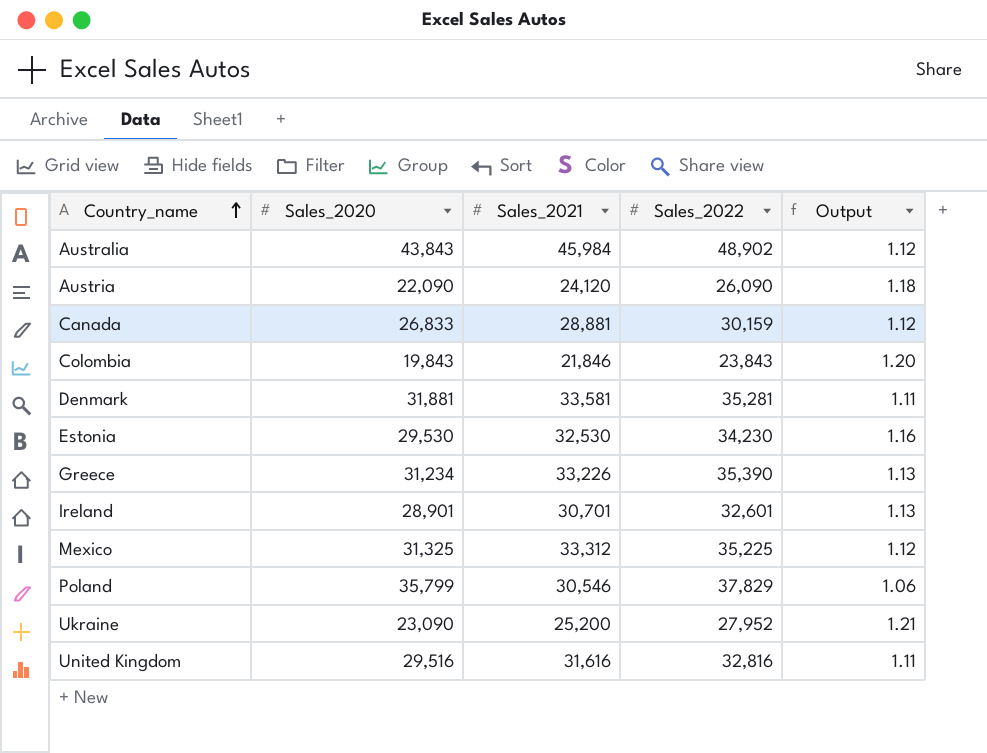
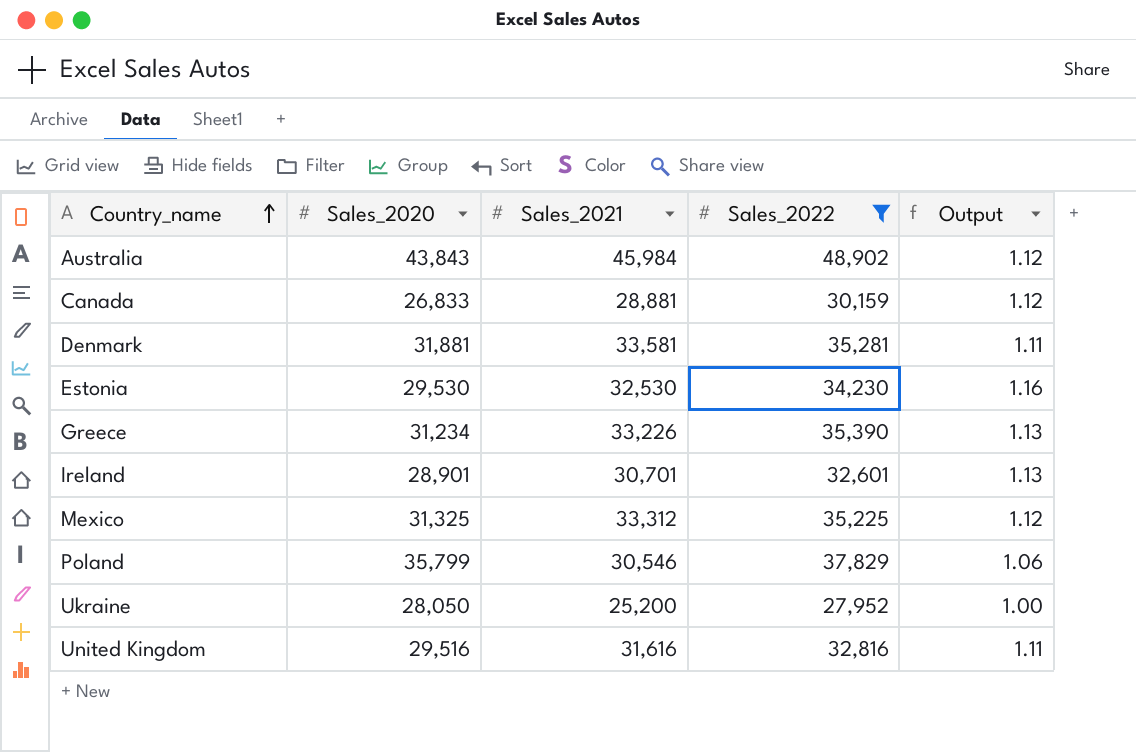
filter: none -> Sales_2022 >= 27,952
Ukraine | Sales_2020: 23,090 -> 28,050
Ukraine | Output: 1.21 -> 1.00

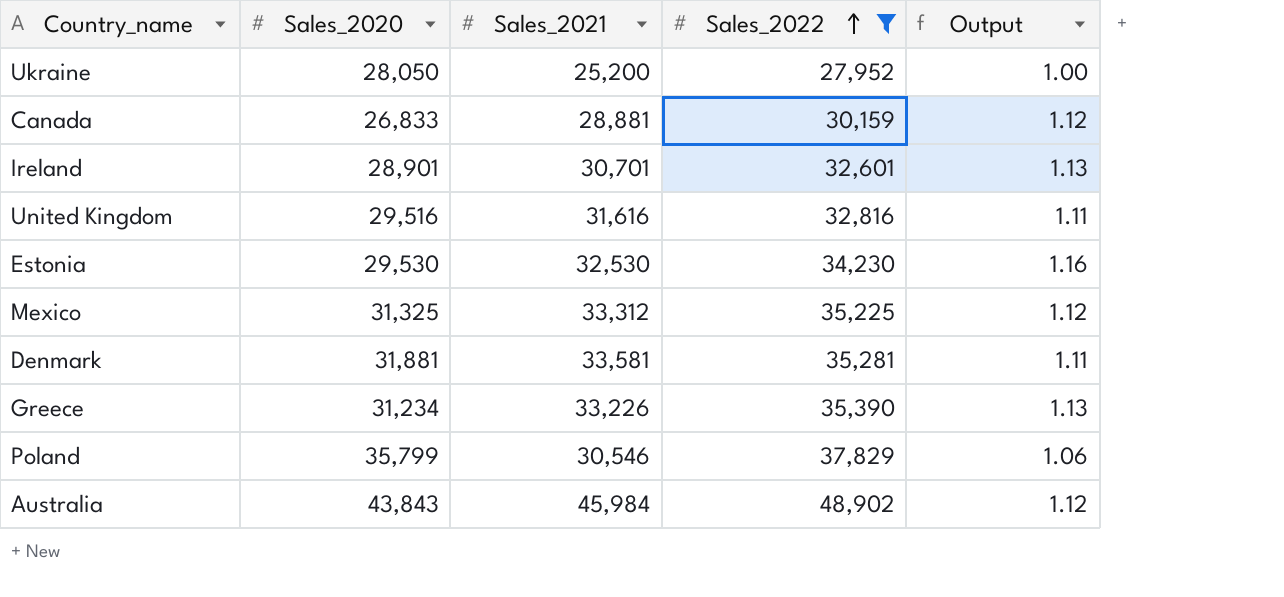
row order: Country_name ascending -> Sales_2022 ascending

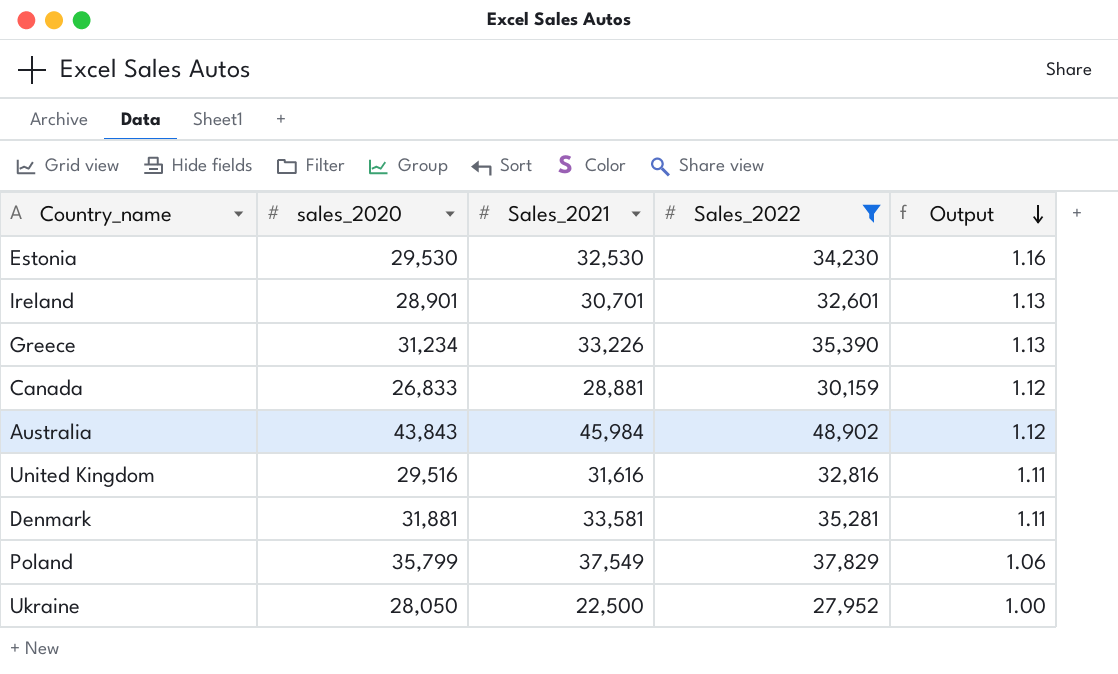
row order: Sales_2022 ascending -> Output descending
column name: Sales_2020 -> sales_2020
row Mexico: 31,325 | 33,312 | 35,225 | 1.12 -> none
Poland | Sales_2021: 30,546 -> 37,549
Ukraine | Sales_2021: 25,200 -> 22,500

